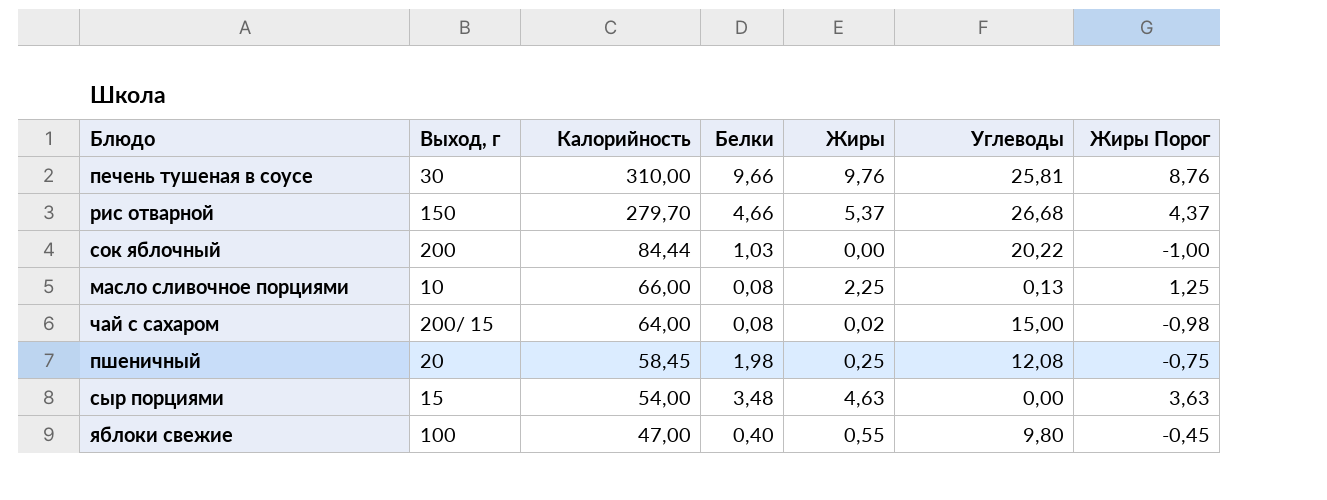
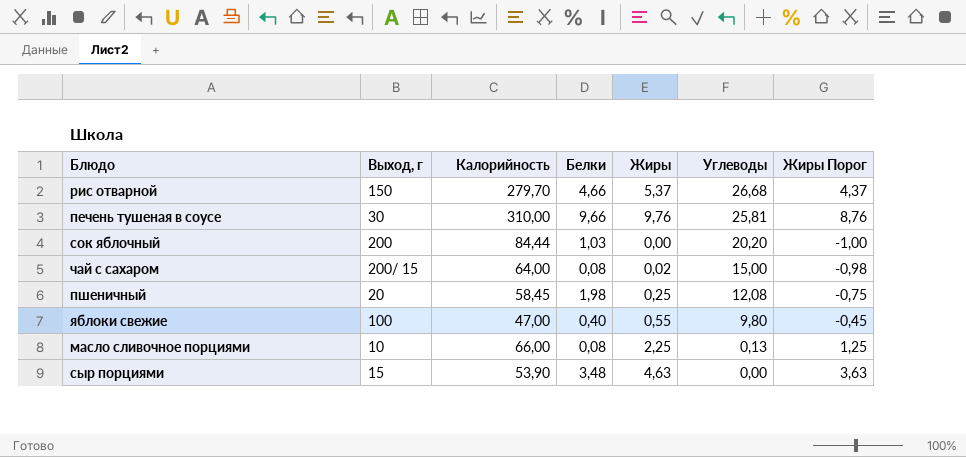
row order: Калорийность descending -> Углеводы descending
сок яблочный | Углеводы: 20,22 -> 20,20
сыр порциями | Калорийность: 54,00 -> 53,90

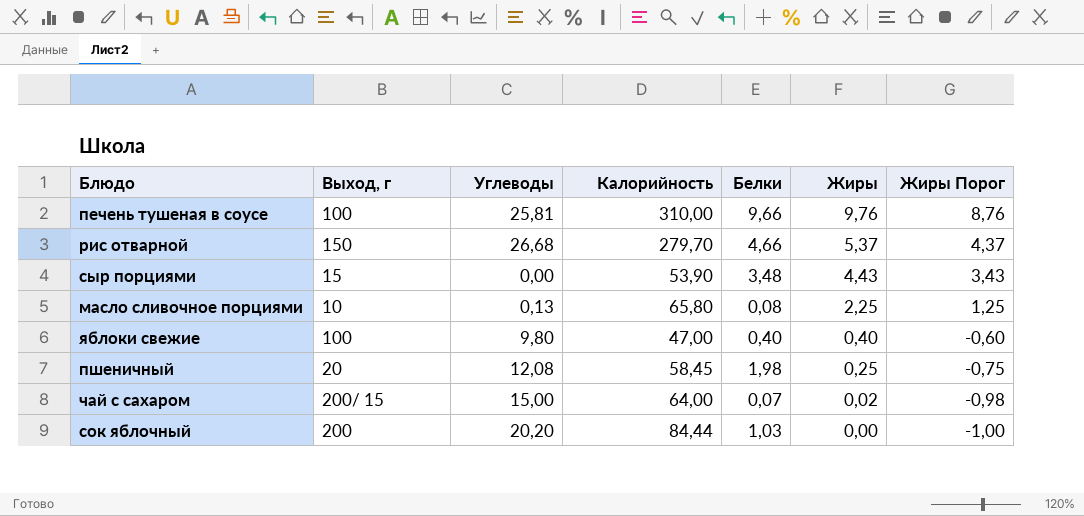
row order: Углеводы descending -> Жиры descending
column Углеводы | position: 6 -> 3
печень тушеная в соусе | Выход, г: 30 -> 100
сыр порциями | Жиры: 4,63 -> 4,43
сыр порциями | Жиры Порог: 3,63 -> 3,43
масло сливочное порциями | Калорийность: 66,00 -> 65,80
яблоки свежие | Жиры: 0,55 -> 0,40
яблоки свежие | Жиры Порог: -0,45 -> -0,60
чай с сахаром | Белки: 0,08 -> 0,07

